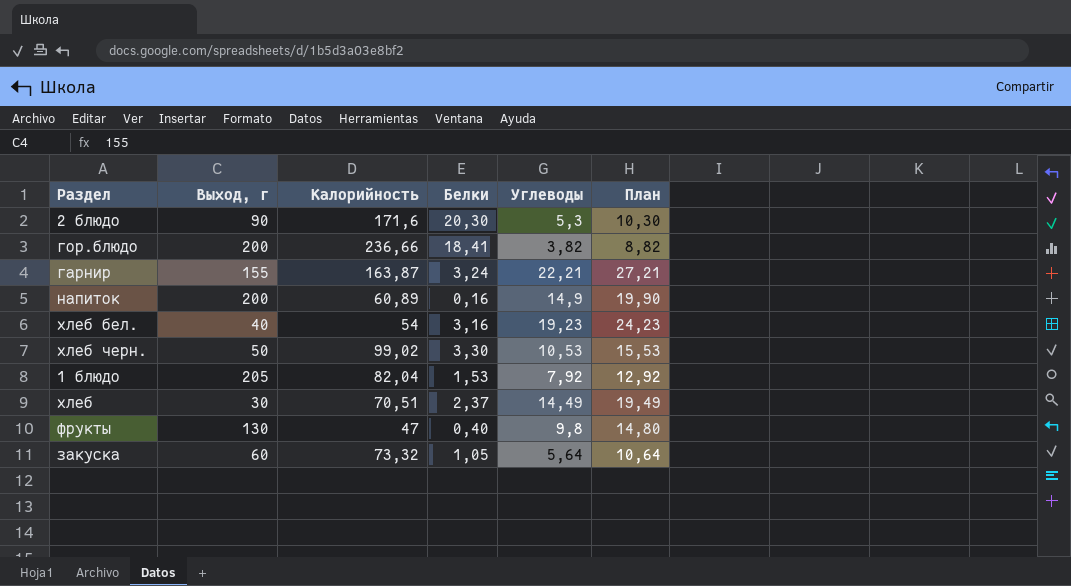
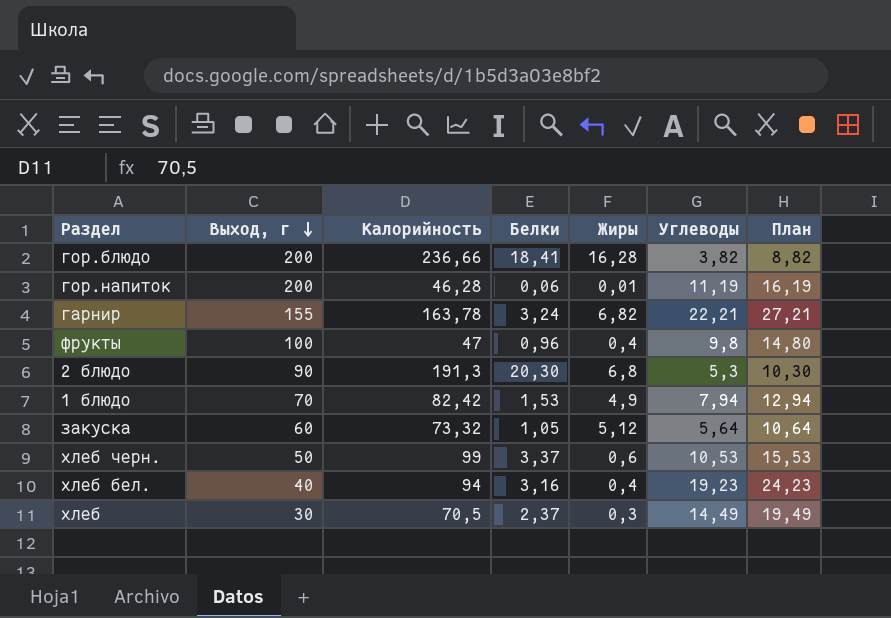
row order: none -> Выход, г descending
column Жиры | position: none -> 5
row напиток: 200 | 60,89 | 0,16 | 14,9 | 19,90 -> none
row гор.напиток: none -> 200 | 46,28 | 0,06 | 0,01 | 11,19 | 16,19
гарнир | Калорийность: 163,87 -> 163,78
фрукты | Выход, г: 130 -> 100
фрукты | Белки: 0,40 -> 0,96
2 блюдо | Калорийность: 171,6 -> 191,3
1 блюдо | Выход, г: 205 -> 70
1 блюдо | Калорийность: 82,04 -> 82,42
1 блюдо | Углеводы: 7,92 -> 7,94
1 блюдо | План: 12,92 -> 12,94
хлеб черн. | Калорийность: 99,02 -> 99
хлеб черн. | Белки: 3,30 -> 3,37
хлеб бел. | Калорийность: 54 -> 94
хлеб | Калорийность: 70,51 -> 70,5

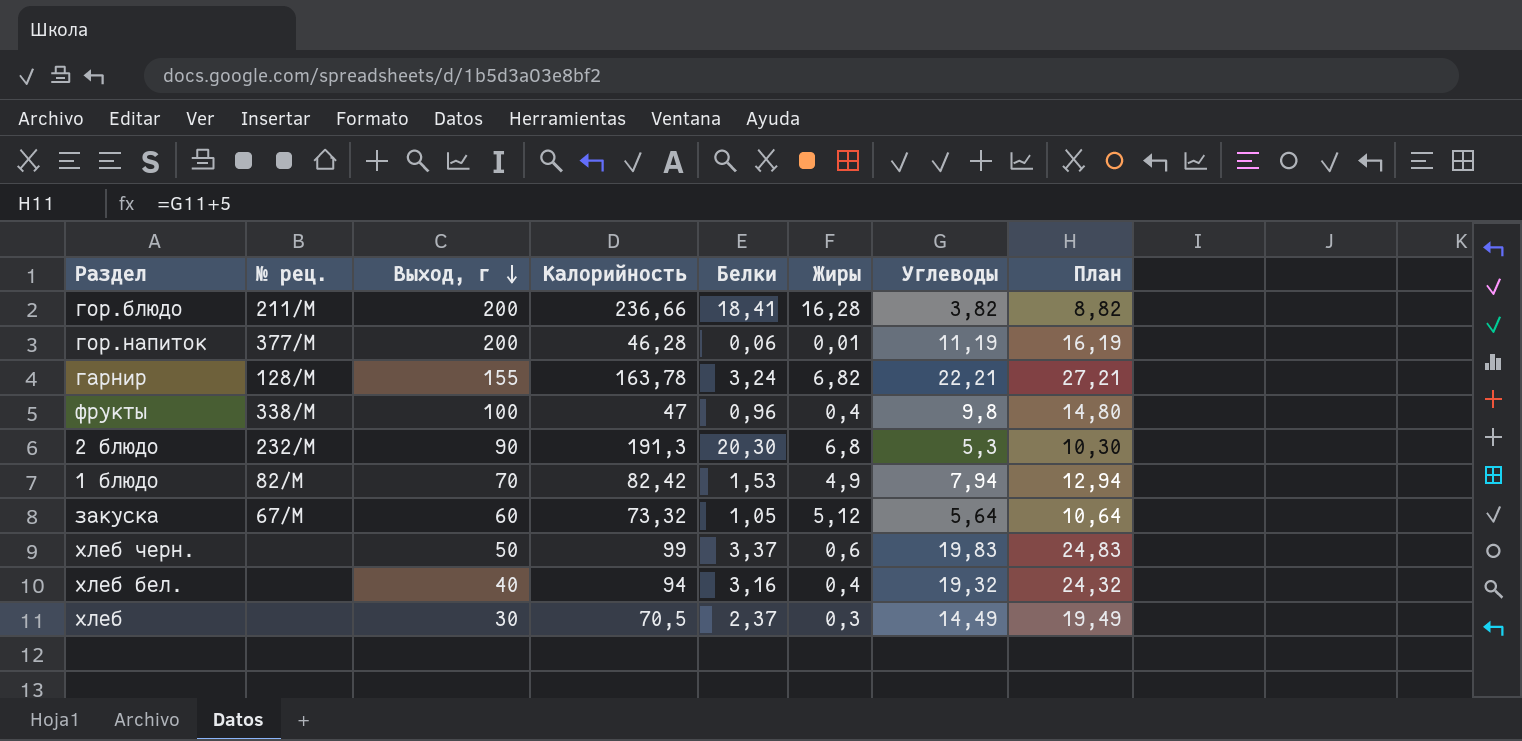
column № рец. | position: none -> 2
хлеб черн. | Углеводы: 10,53 -> 19,83
хлеб черн. | План: 15,53 -> 24,83
хлеб бел. | Углеводы: 19,23 -> 19,32
хлеб бел. | План: 24,23 -> 24,32

